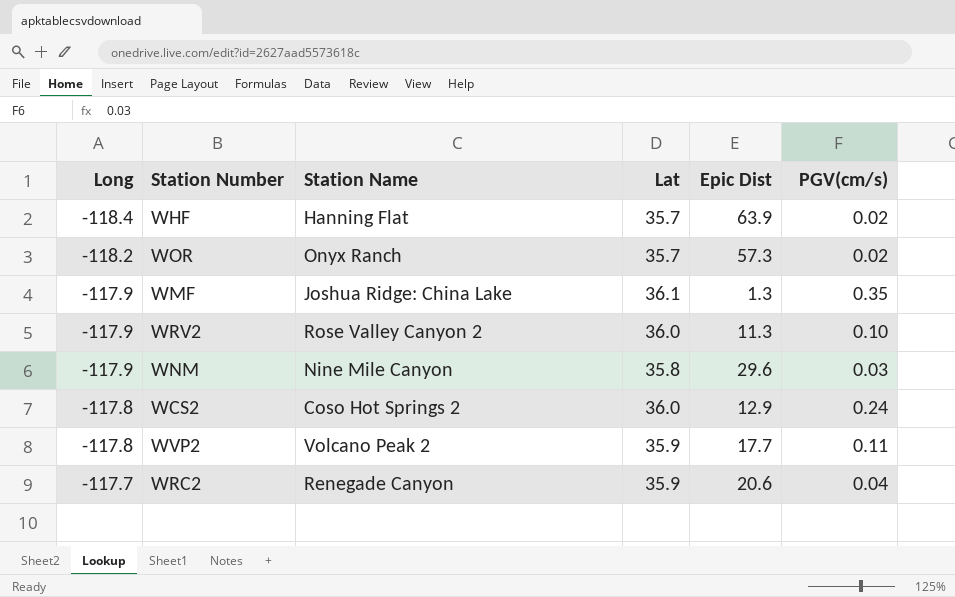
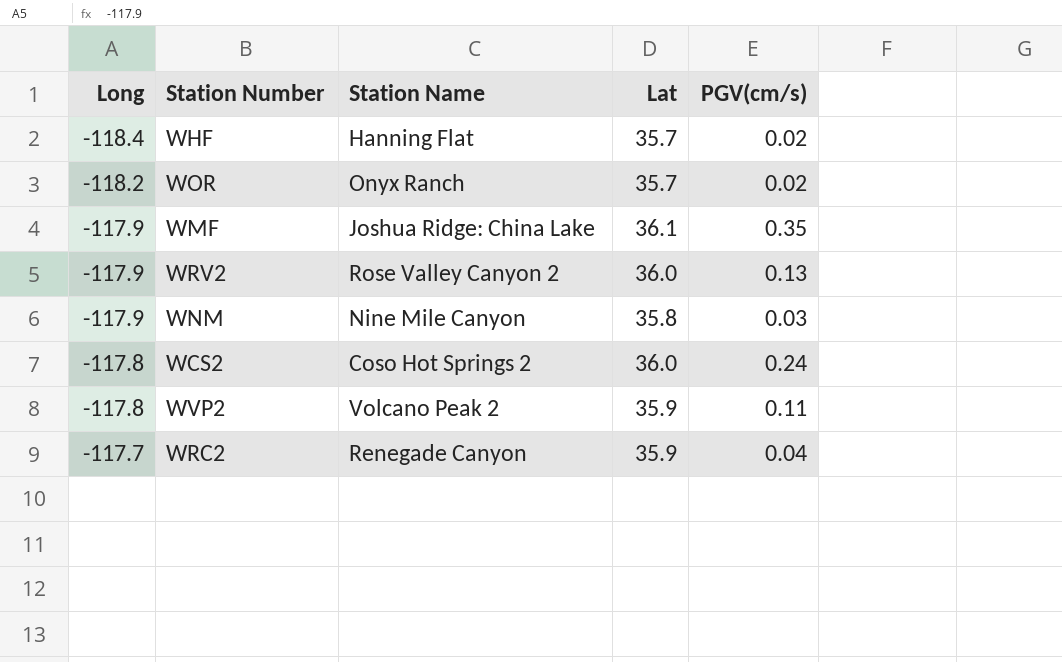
column Epic Dist | position: 5 -> none
WRV2 | PGV(cm/s): 0.10 -> 0.13

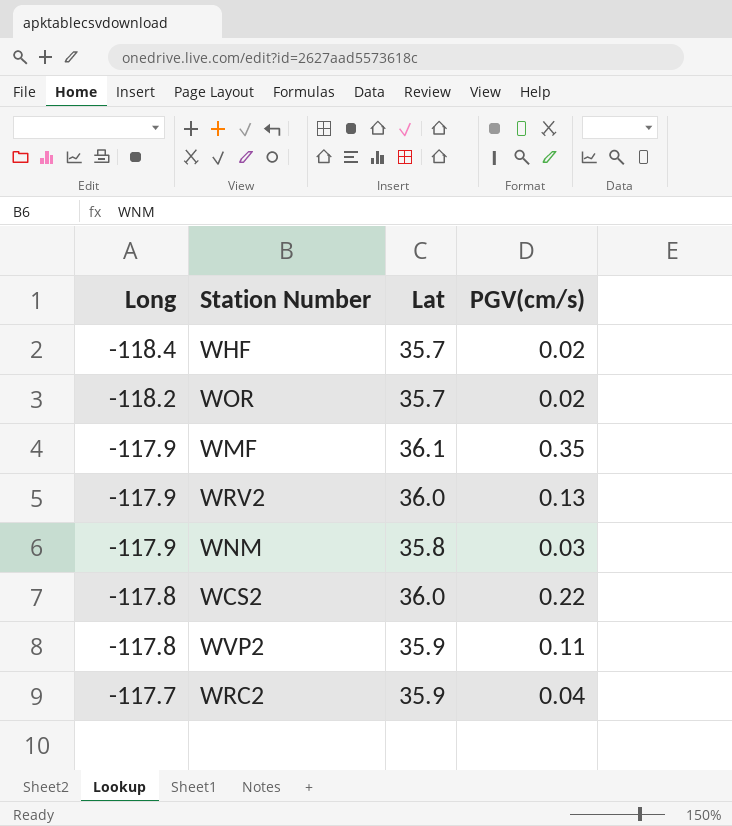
column Station Name | position: 3 -> none
WCS2 | PGV(cm/s): 0.24 -> 0.22

